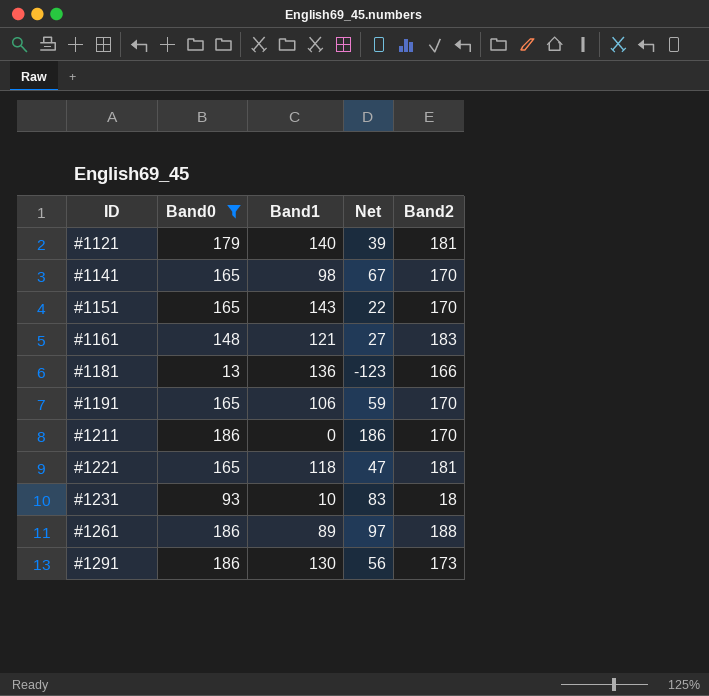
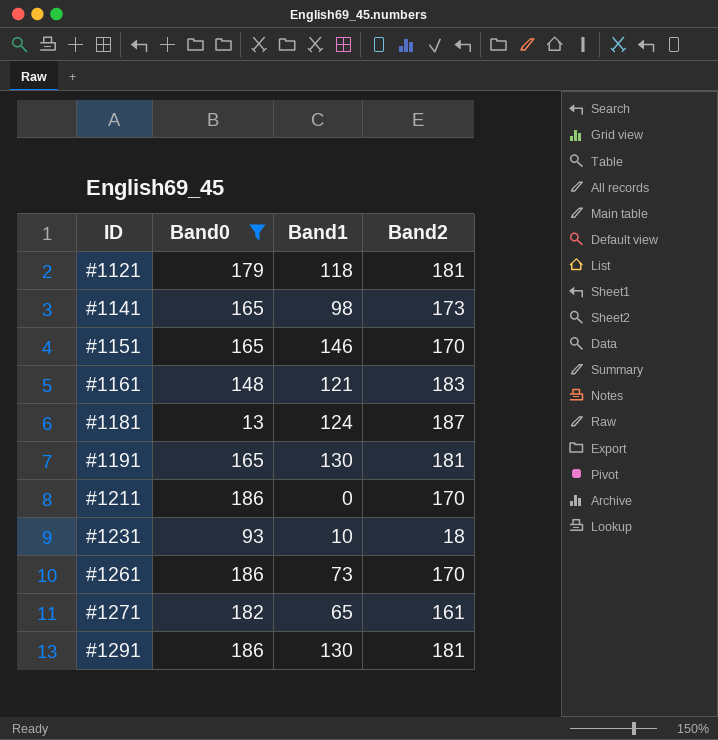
column Net | formula: [Band0] - [Band1] -> none
row #1221: 165 | 118 | 47 | 181 -> none
#1121 | Band1: 140 -> 118
#1141 | Band2: 170 -> 173
#1151 | Band1: 143 -> 146
#1181 | Band1: 136 -> 124
#1181 | Band2: 166 -> 187
#1191 | Band1: 106 -> 130
#1191 | Band2: 170 -> 181
#1261 | Band1: 89 -> 73
#1261 | Band2: 188 -> 170
row #1271: none -> 182 | 65 | 161
#1291 | Band2: 173 -> 181

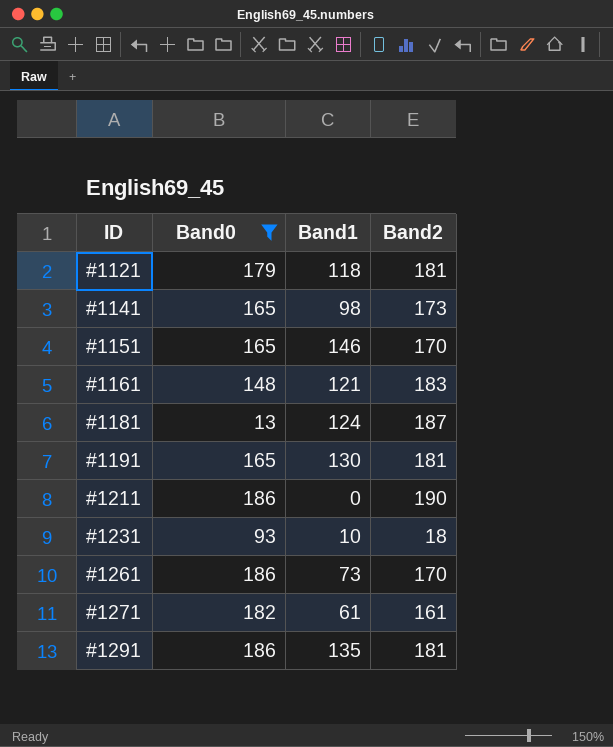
#1211 | Band2: 170 -> 190
#1271 | Band1: 65 -> 61
#1291 | Band1: 130 -> 135

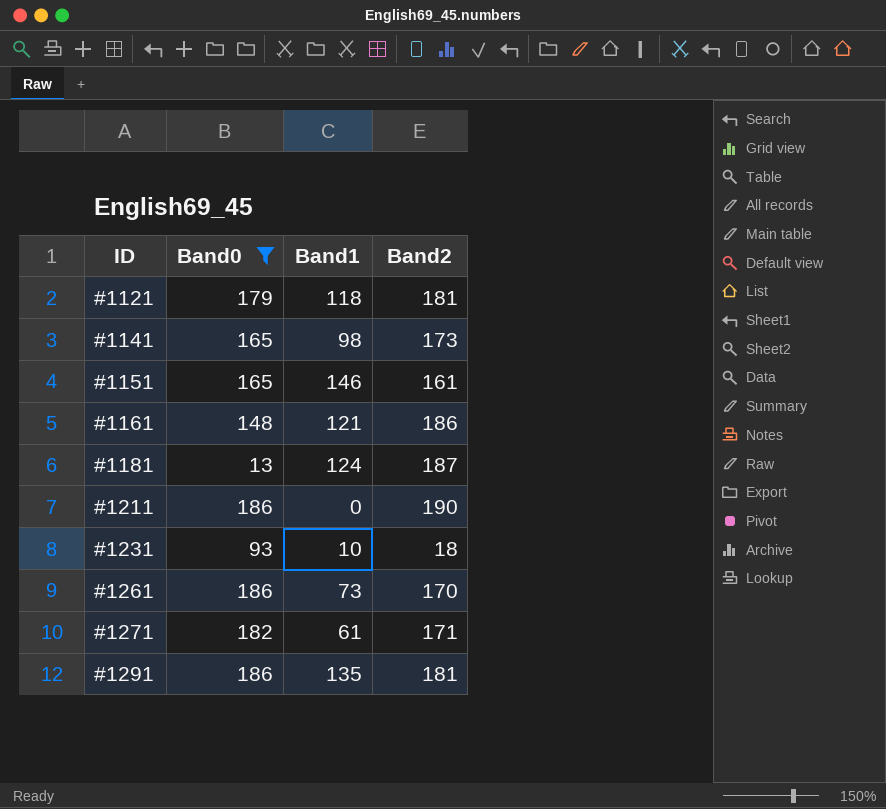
row #1191: 165 | 130 | 181 -> none
#1151 | Band2: 170 -> 161
#1161 | Band2: 183 -> 186
#1271 | Band2: 161 -> 171

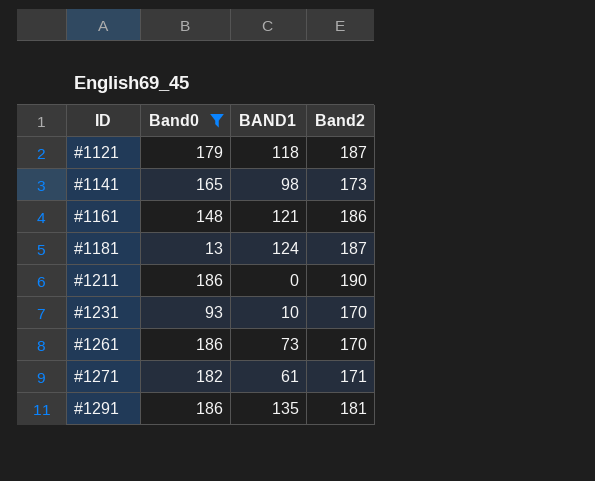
column name: Band1 -> BAND1
row #1151: 165 | 146 | 161 -> none
#1121 | Band2: 181 -> 187
#1231 | Band2: 18 -> 170

